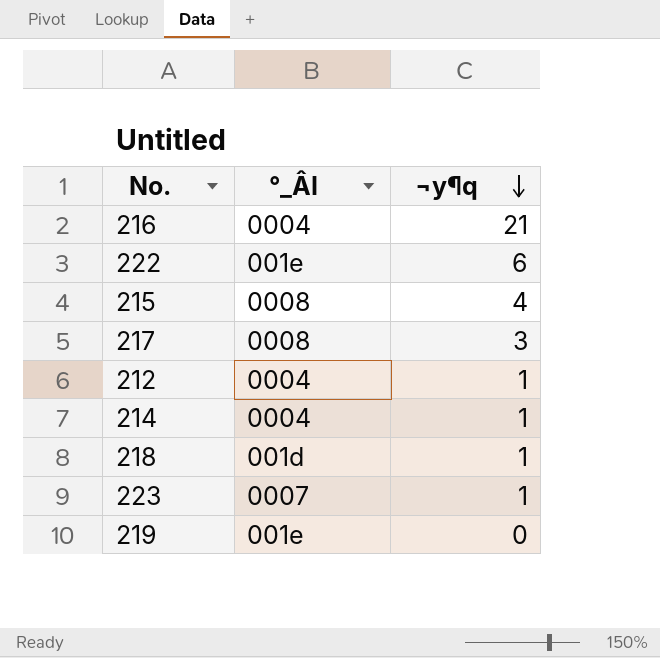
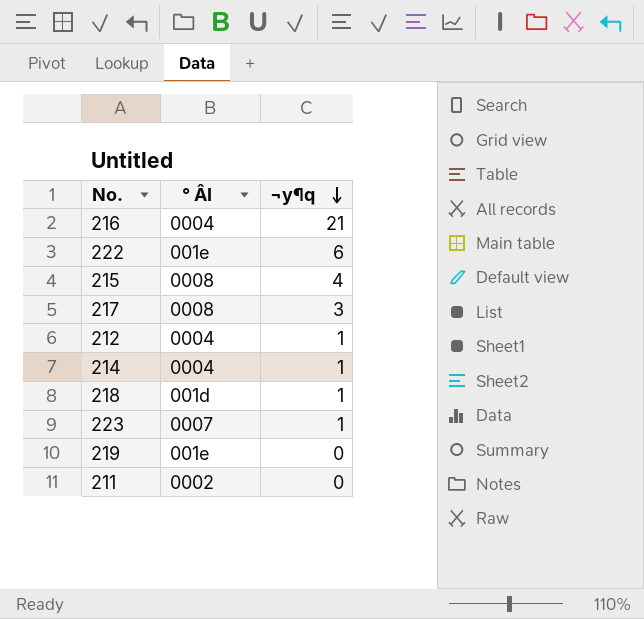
column name: °_ÂI -> ° ÂI
row 211: none -> 0002 | 0

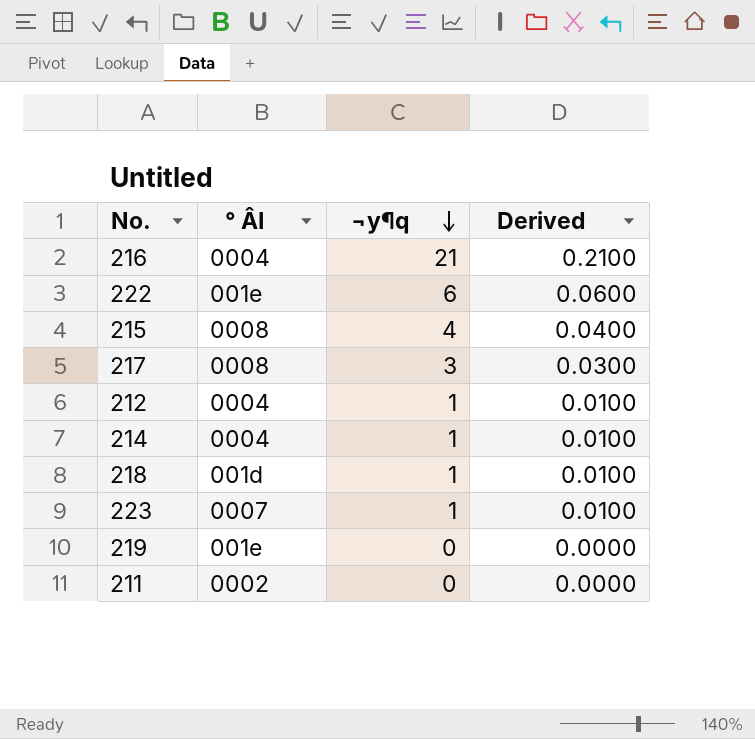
column Derived | formula: none -> [¬y¶q] * 0.01

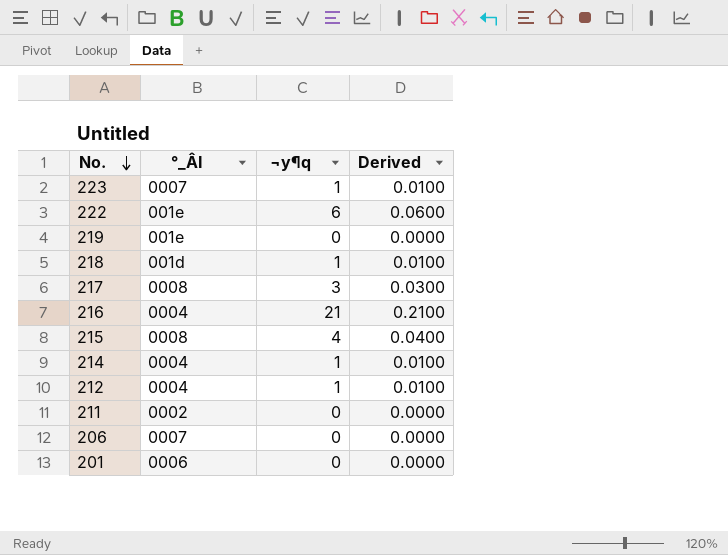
row order: ¬y¶q descending -> No. descending
column name: ° ÂI -> °_ÂI
row 206: none -> 0007 | 0 | 0.0000
row 201: none -> 0006 | 0 | 0.0000

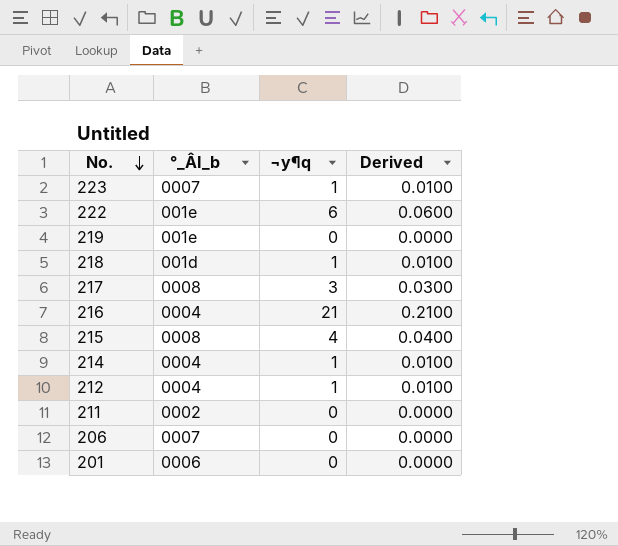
column name: °_ÂI -> °_ÂI_b

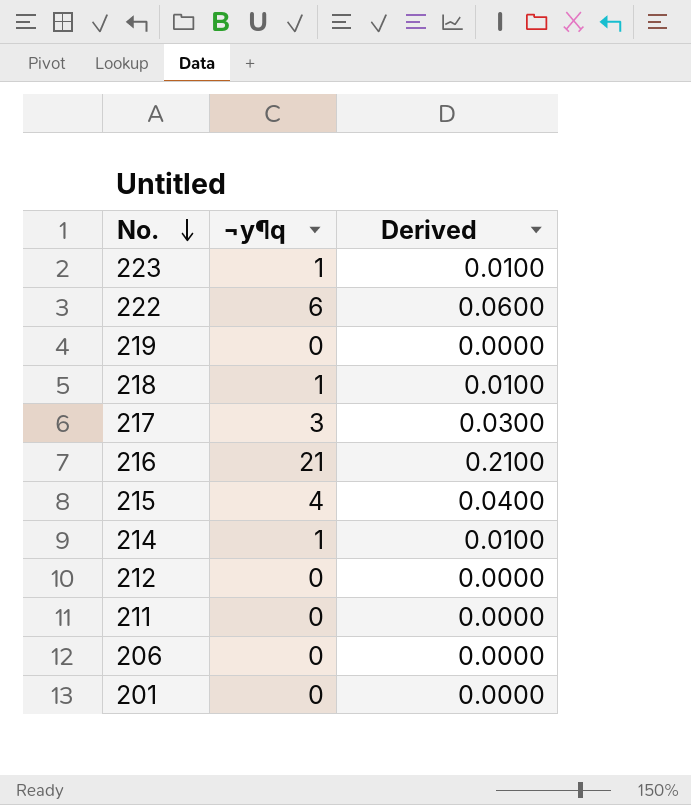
column °_ÂI_b | position: 2 -> none
212 | ¬y¶q: 1 -> 0
212 | Derived: 0.0100 -> 0.0000

